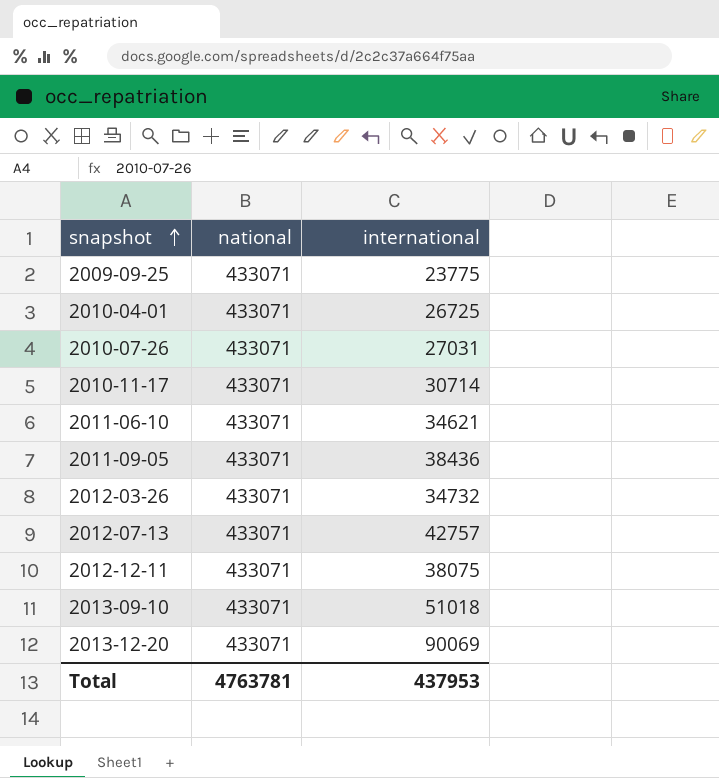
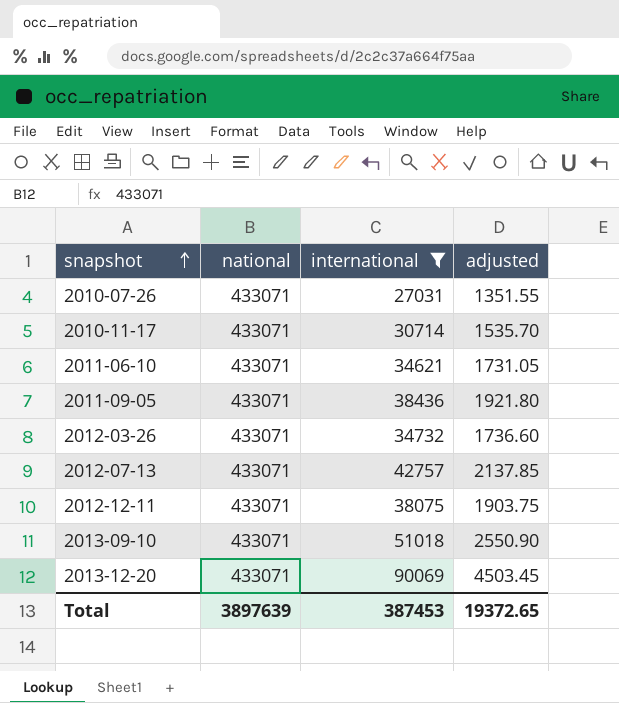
filter: none -> international >= 27031
column adjusted | formula: none -> [international] * 0.05
Total | national: 4763781 -> 3897639
Total | international: 437953 -> 387453

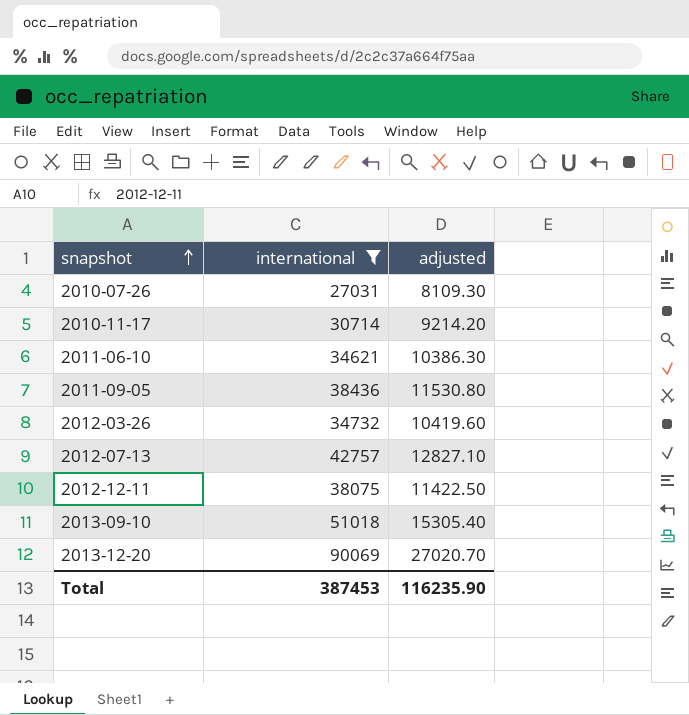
column national | position: 2 -> none
column adjusted | formula: [international] * 0.05 -> [international] * 0.3
Total | adjusted: 19372.65 -> 116235.90

